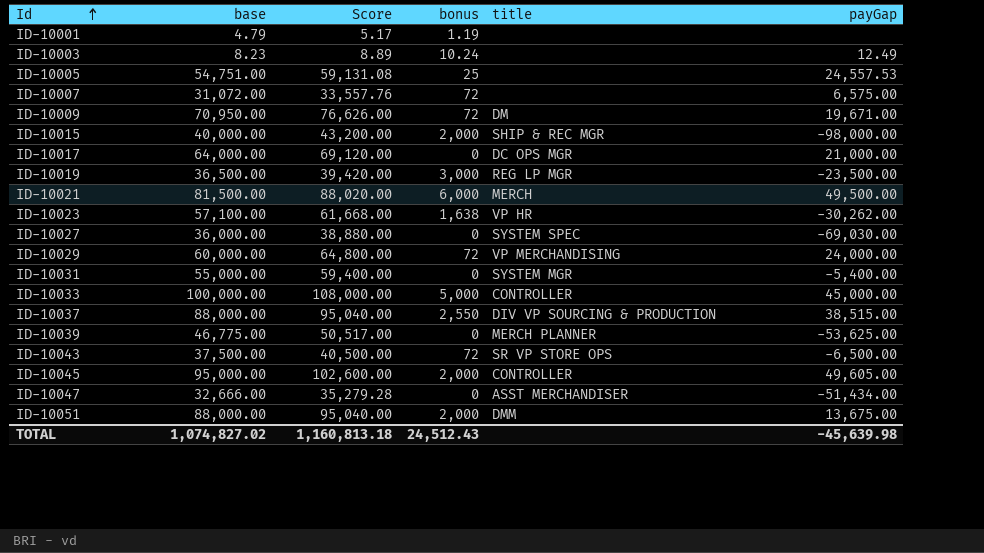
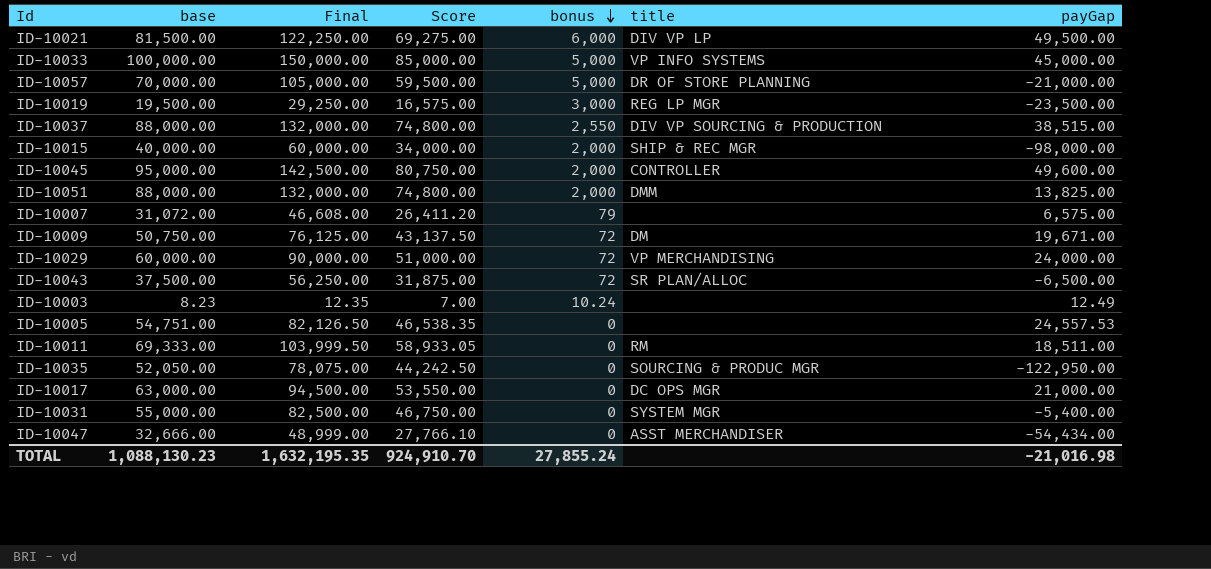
row order: Id ascending -> bonus descending
column Final | formula: none -> [base] * 1.5
column Score | formula: [base] * 1.08 -> [base] * 0.85
row ID-10001: 4.79 | 5.17 | 1.19 | none | none -> none
row ID-10023: 57,100.00 | 61,668.00 | 1,638 | VP HR | -30,262.00 -> none
row ID-10027: 36,000.00 | 38,880.00 | 0 | SYSTEM SPEC | -69,030.00 -> none
row ID-10039: 46,775.00 | 50,517.00 | 0 | MERCH PLANNER | -53,625.00 -> none
ID-10021 | title: MERCH -> DIV VP LP
ID-10033 | title: CONTROLLER -> VP INFO SYSTEMS
row ID-10057: none -> 70,000.00 | 105,000.00 | 59,500.00 | 5,000 | DR OF STORE PLANNING | -21,000.00
ID-10019 | base: 36,500.00 -> 19,500.00
ID-10045 | payGap: 49,605.00 -> 49,600.00
ID-10051 | payGap: 13,675.00 -> 13,825.00
ID-10007 | bonus: 72 -> 79
ID-10009 | base: 70,950.00 -> 50,750.00
ID-10043 | title: SR VP STORE OPS -> SR PLAN/ALLOC
ID-10005 | bonus: 25 -> 0
row ID-10011: none -> 69,333.00 | 103,999.50 | 58,933.05 | 0 | RM | 18,511.00
row ID-10035: none -> 52,050.00 | 78,075.00 | 44,242.50 | 0 | SOURCING & PRODUC MGR | -122,950.00
ID-10017 | base: 64,000.00 -> 63,000.00
ID-10047 | payGap: -51,434.00 -> -54,434.00
TOTAL | base: 1,074,827.02 -> 1,088,130.23
TOTAL | Score: 1,160,813.18 -> 924,910.70
TOTAL | bonus: 24,512.43 -> 27,855.24
TOTAL | payGap: -45,639.98 -> -21,016.98

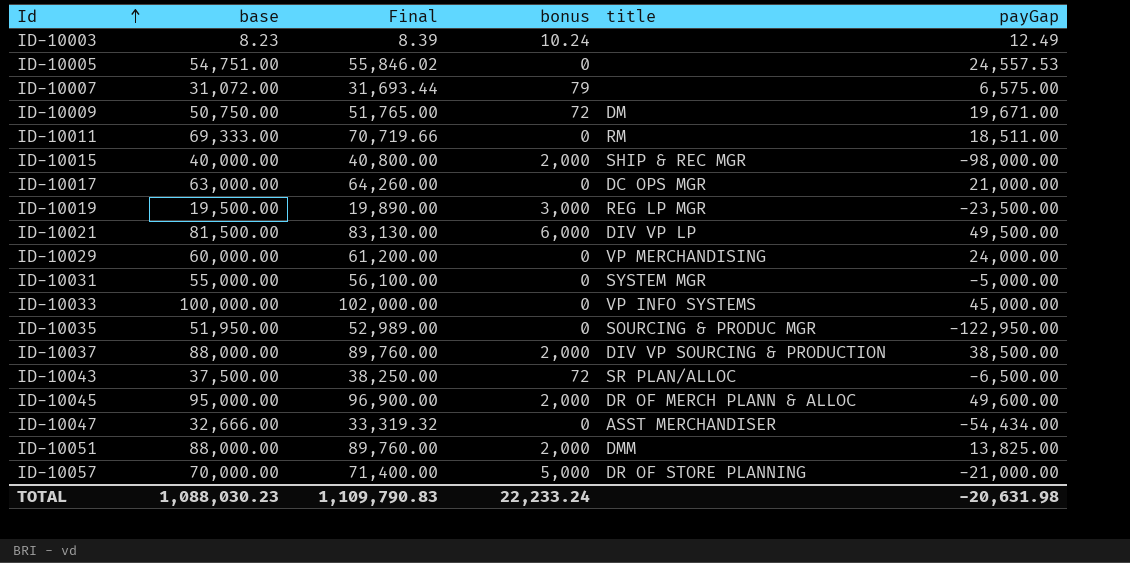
row order: bonus descending -> Id ascending
column Score | formula: [base] * 0.85 -> none
column Final | formula: [base] * 1.5 -> [base] * 1.02
ID-10029 | bonus: 72 -> 0
ID-10031 | payGap: -5,400.00 -> -5,000.00
ID-10033 | bonus: 5,000 -> 0
ID-10035 | base: 52,050.00 -> 51,950.00
ID-10037 | bonus: 2,550 -> 2,000
ID-10037 | payGap: 38,515.00 -> 38,500.00
ID-10045 | title: CONTROLLER -> DR OF MERCH PLANN & ALLOC
TOTAL | base: 1,088,130.23 -> 1,088,030.23
TOTAL | Final: 1,632,195.35 -> 1,109,790.83
TOTAL | bonus: 27,855.24 -> 22,233.24
TOTAL | payGap: -21,016.98 -> -20,631.98

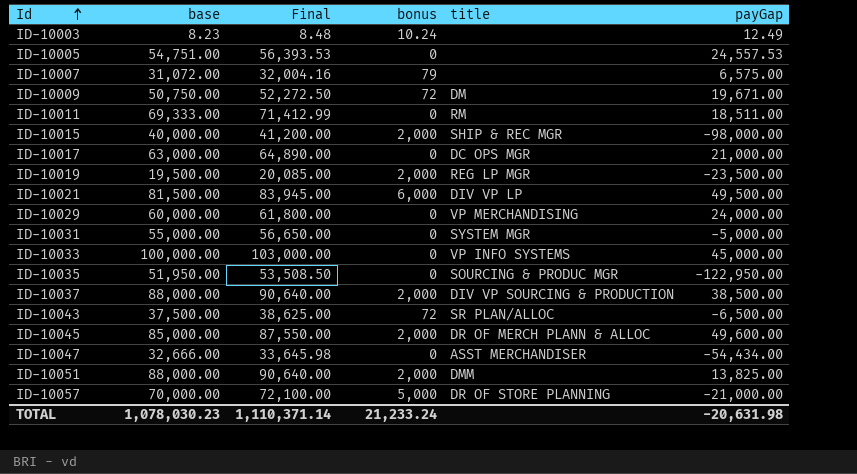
column Final | formula: [base] * 1.02 -> [base] * 1.03
ID-10019 | bonus: 3,000 -> 2,000
ID-10045 | base: 95,000.00 -> 85,000.00
TOTAL | base: 1,088,030.23 -> 1,078,030.23
TOTAL | Final: 1,109,790.83 -> 1,110,371.14
TOTAL | bonus: 22,233.24 -> 21,233.24

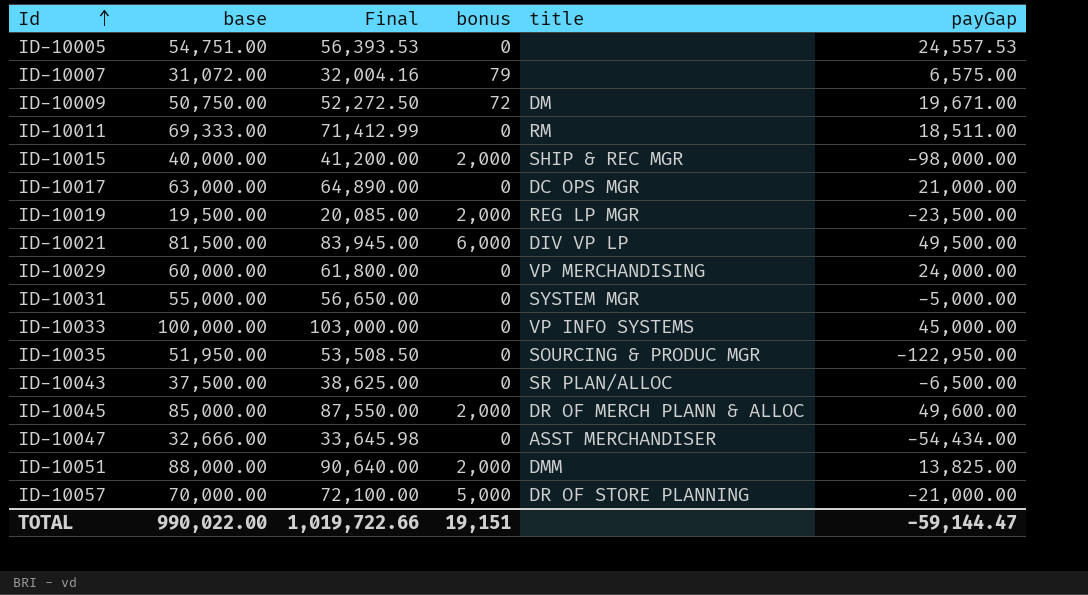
row ID-10003: 8.23 | 8.48 | 10.24 | none | 12.49 -> none
row ID-10037: 88,000.00 | 90,640.00 | 2,000 | DIV VP SOURCING & PRODUCTION | 38,500.00 -> none
ID-10043 | bonus: 72 -> 0
TOTAL | base: 1,078,030.23 -> 990,022.00
TOTAL | Final: 1,110,371.14 -> 1,019,722.66
TOTAL | bonus: 21,233.24 -> 19,151
TOTAL | payGap: -20,631.98 -> -59,144.47

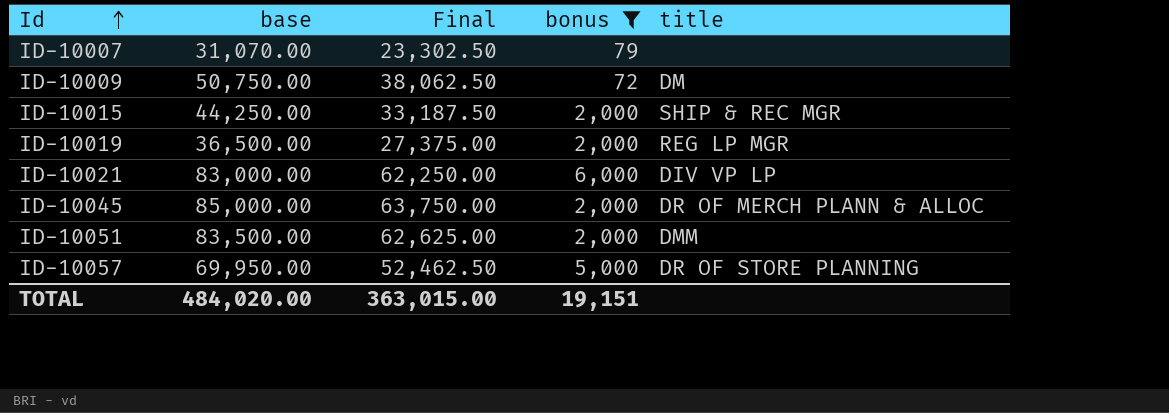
filter: none -> bonus != 0
column payGap | position: 6 -> none
column Final | formula: [base] * 1.03 -> [base] * 0.75
ID-10007 | base: 31,072.00 -> 31,070.00
ID-10015 | base: 40,000.00 -> 44,250.00
ID-10019 | base: 19,500.00 -> 36,500.00
ID-10021 | base: 81,500.00 -> 83,000.00
ID-10051 | base: 88,000.00 -> 83,500.00
ID-10057 | base: 70,000.00 -> 69,950.00
TOTAL | base: 990,022.00 -> 484,020.00
TOTAL | Final: 1,019,722.66 -> 363,015.00

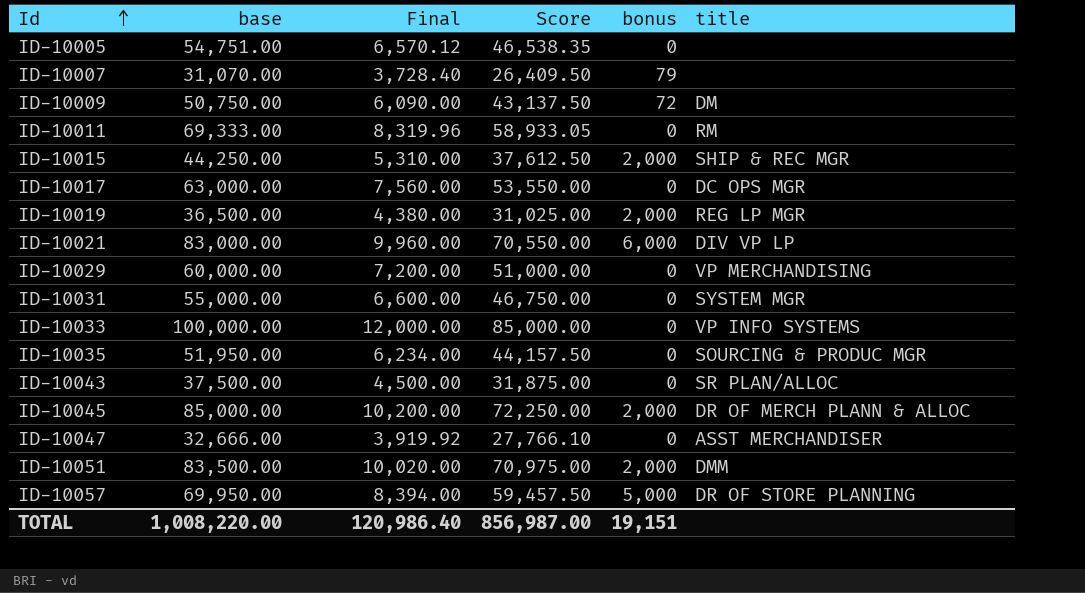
filter: bonus != 0 -> none
column Final | formula: [base] * 0.75 -> [base] * 0.12
column Score | formula: none -> [base] * 0.85
TOTAL | base: 484,020.00 -> 1,008,220.00
TOTAL | Final: 363,015.00 -> 120,986.40

